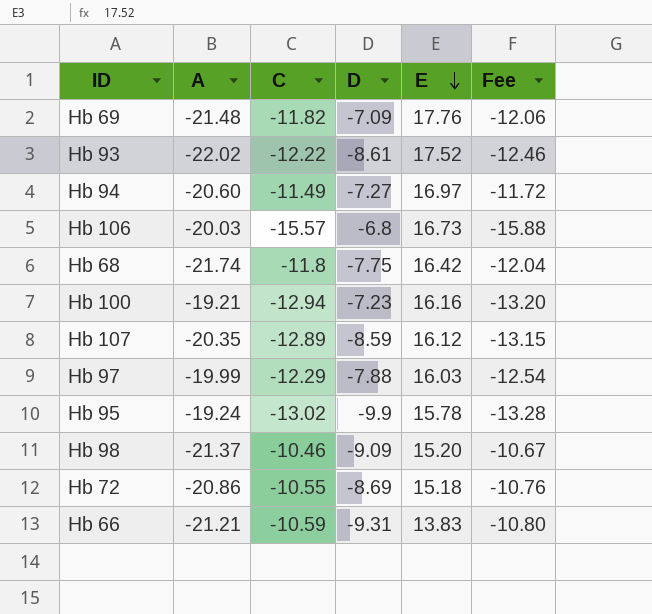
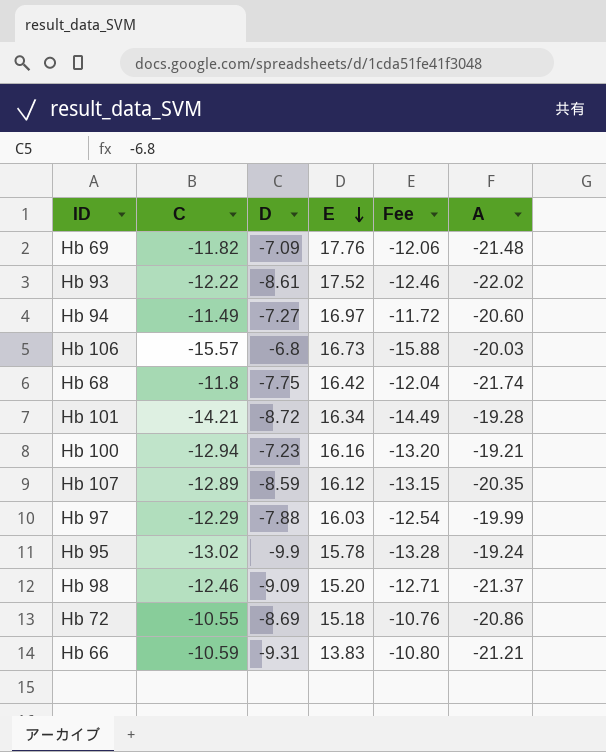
column A | position: 2 -> 6
row Hb 101: none -> -14.21 | -8.72 | 16.34 | -14.49 | -19.28
Hb 98 | C: -10.46 -> -12.46
Hb 98 | Fee: -10.67 -> -12.71

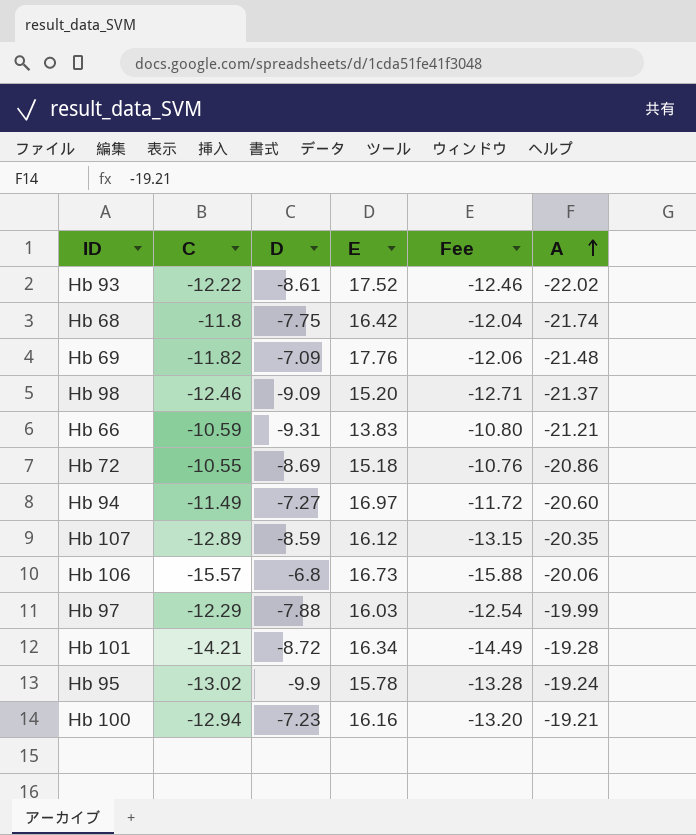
row order: E descending -> A ascending
Hb 106 | A: -20.03 -> -20.06

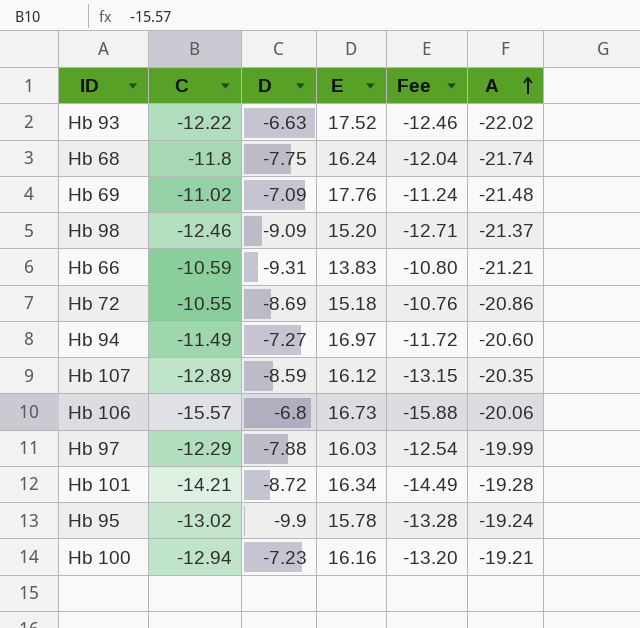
Hb 93 | D: -8.61 -> -6.63
Hb 68 | E: 16.42 -> 16.24
Hb 69 | C: -11.82 -> -11.02
Hb 69 | Fee: -12.06 -> -11.24

